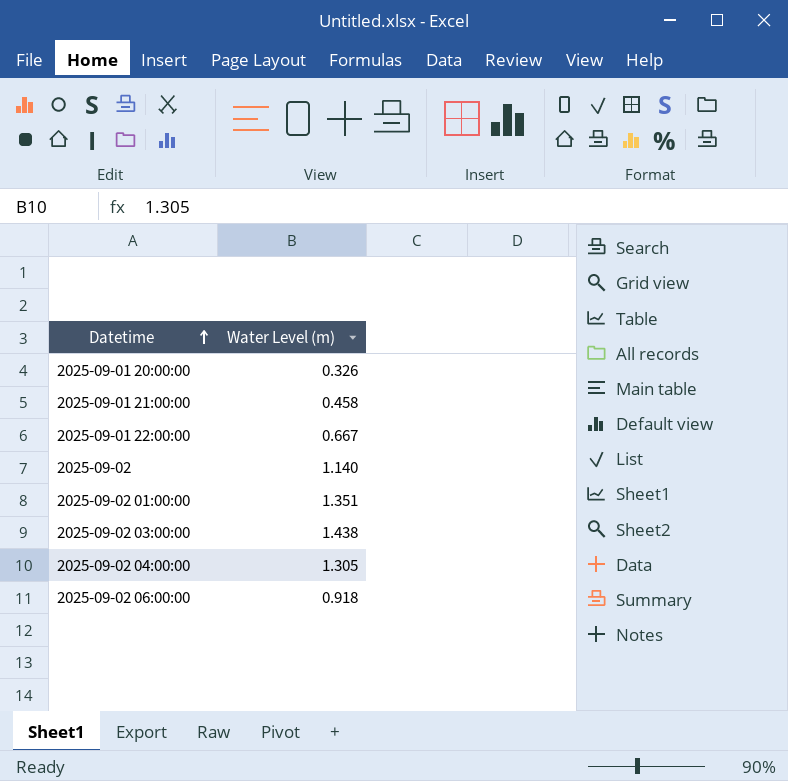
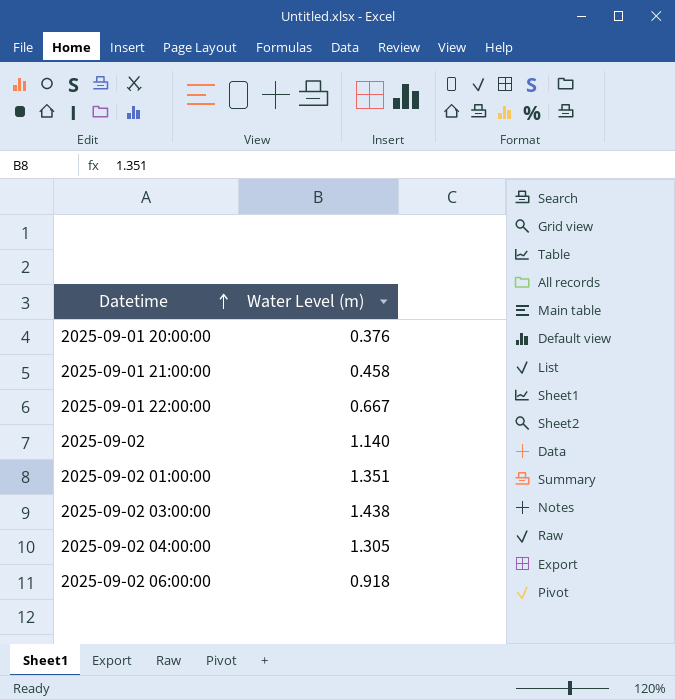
2025-09-01 20:00:00 | Water Level (m): 0.326 -> 0.376

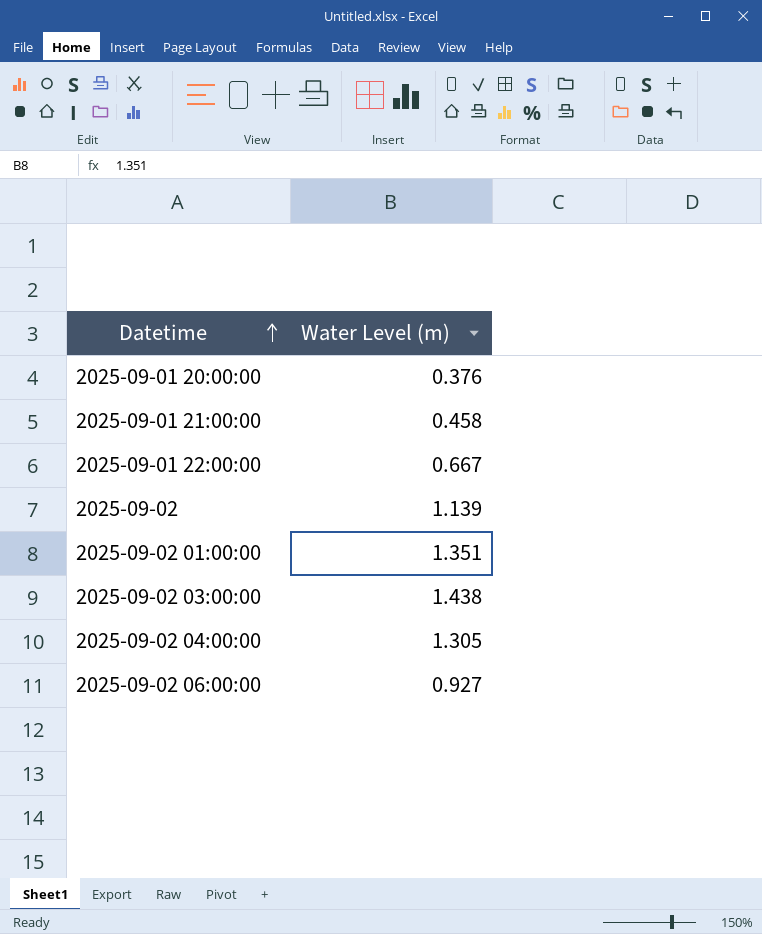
2025-09-02 | Water Level (m): 1.140 -> 1.139
2025-09-02 06:00:00 | Water Level (m): 0.918 -> 0.927

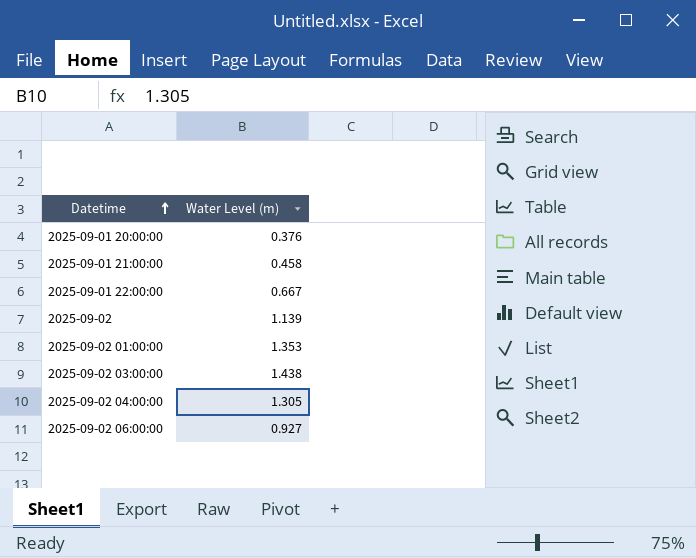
2025-09-02 01:00:00 | Water Level (m): 1.351 -> 1.353

